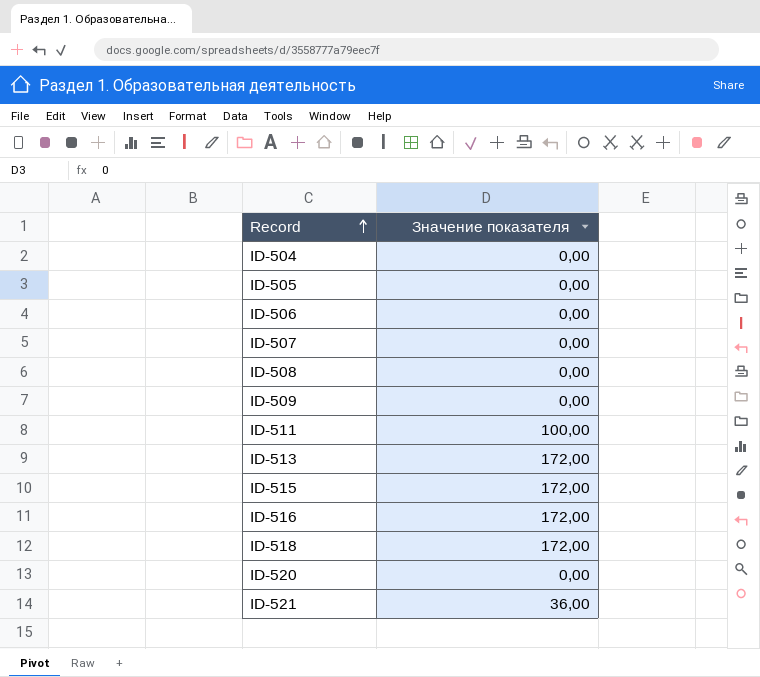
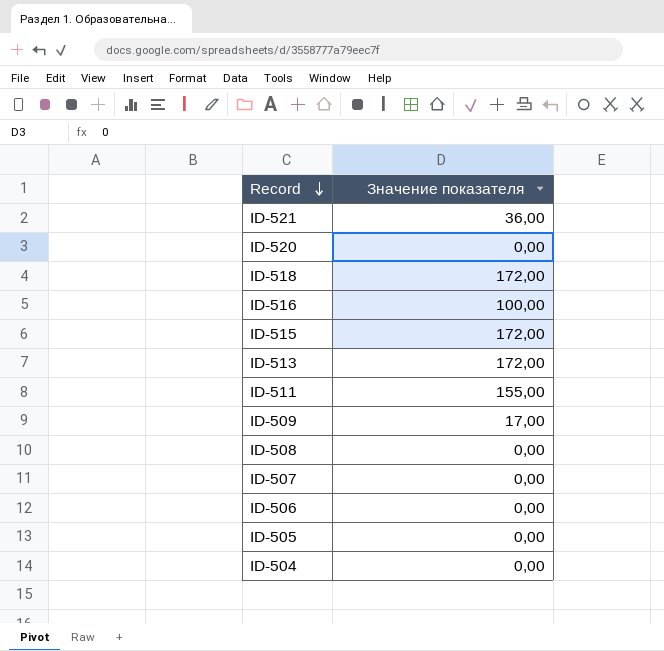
row order: Record ascending -> Record descending
ID-516 | Значение показателя: 172,00 -> 100,00
ID-511 | Значение показателя: 100,00 -> 155,00
ID-509 | Значение показателя: 0,00 -> 17,00

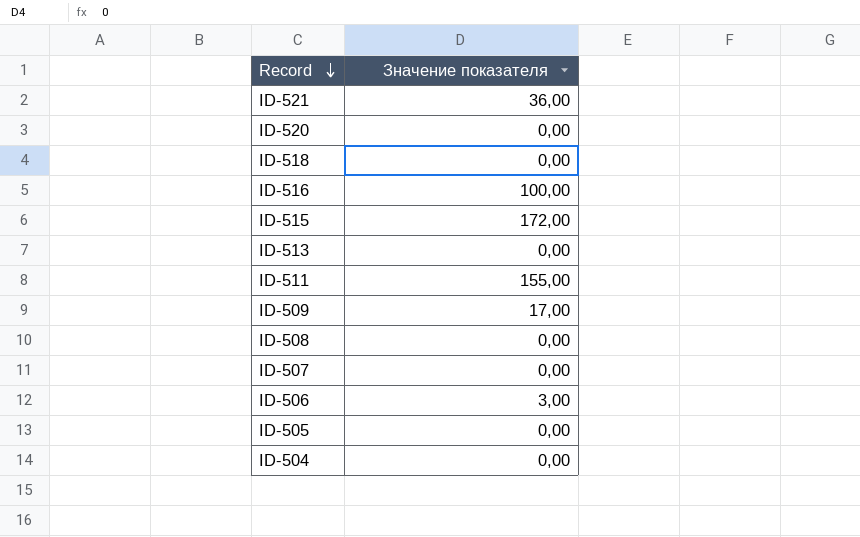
ID-518 | Значение показателя: 172,00 -> 0,00
ID-513 | Значение показателя: 172,00 -> 0,00
ID-506 | Значение показателя: 0,00 -> 3,00

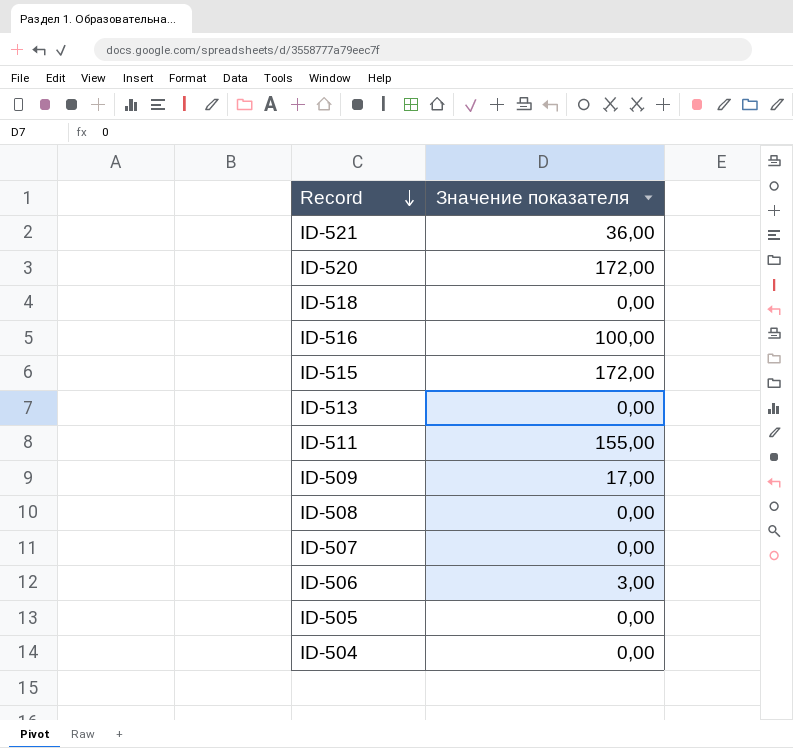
ID-520 | Значение показателя: 0,00 -> 172,00

